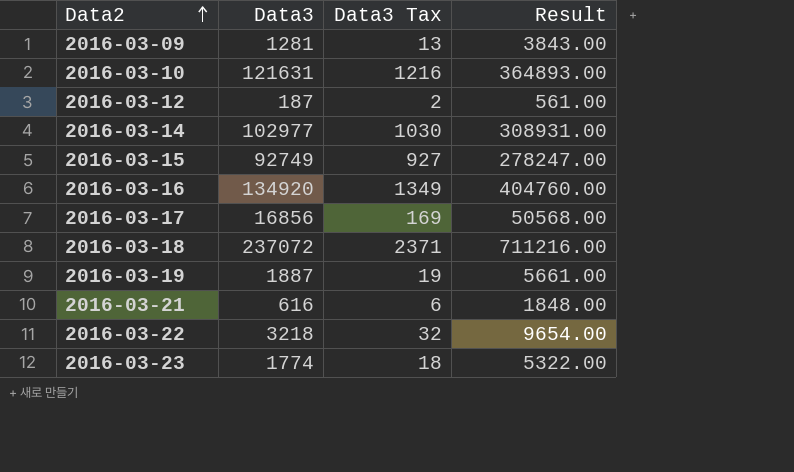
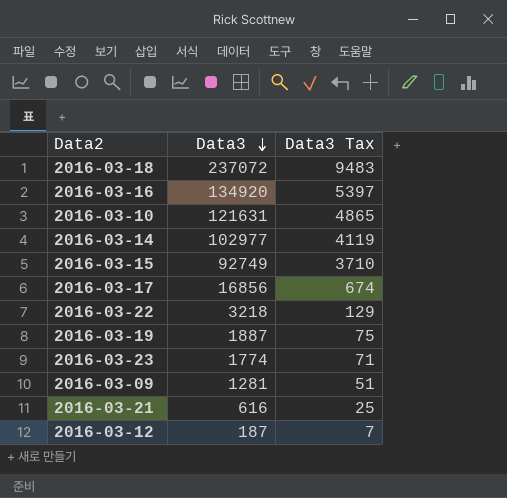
row order: Data2 ascending -> Data3 descending
column Result | formula: [Data3] * 3 -> none
column Data3 Tax | formula: [Data3] * 0.01 -> [Data3] * 0.04

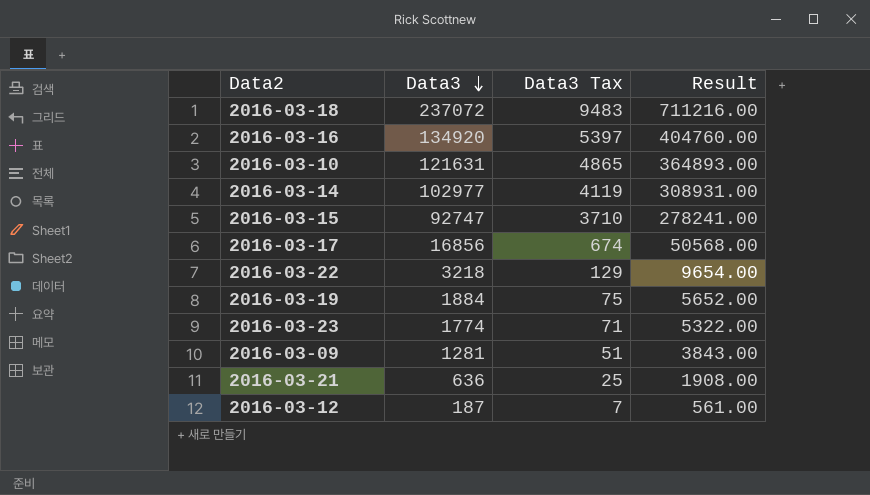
column Result | formula: none -> [Data3] * 3
2016-03-15 | Data3: 92749 -> 92747
2016-03-19 | Data3: 1887 -> 1884
2016-03-21 | Data3: 616 -> 636

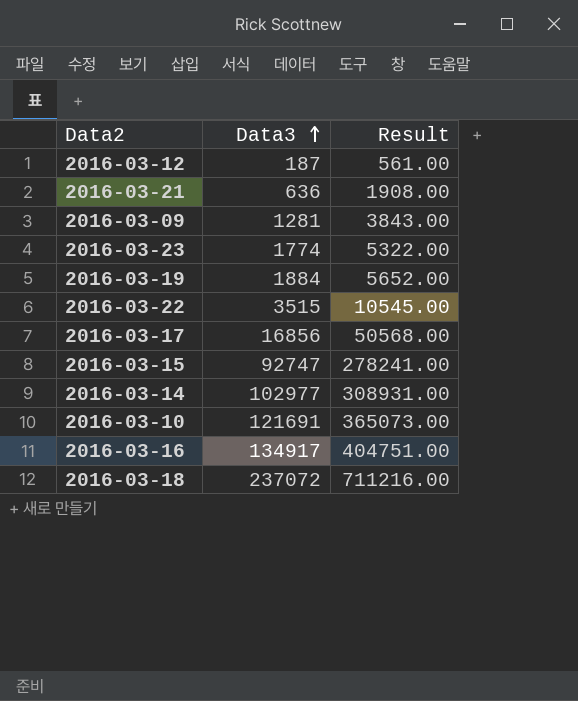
row order: Data3 descending -> Data3 ascending
column Data3 Tax | formula: [Data3] * 0.04 -> none
2016-03-22 | Data3: 3218 -> 3515
2016-03-22 | Result: 9654.00 -> 10545.00
2016-03-10 | Data3: 121631 -> 121691
2016-03-10 | Result: 364893.00 -> 365073.00
2016-03-16 | Data3: 134920 -> 134917
2016-03-16 | Result: 404760.00 -> 404751.00

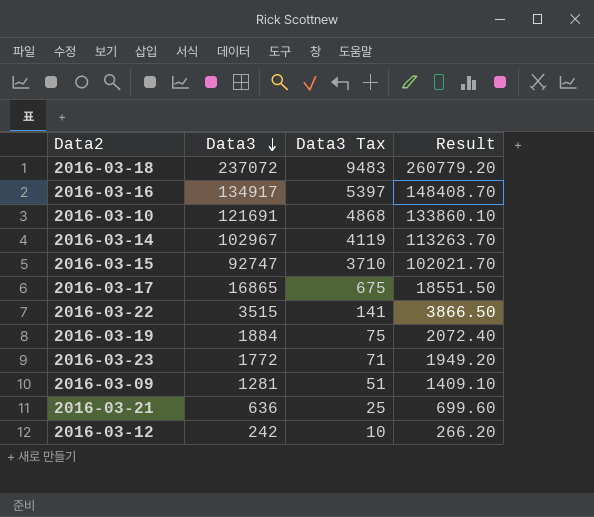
row order: Data3 ascending -> Data3 descending
column Data3 Tax | formula: none -> [Data3] * 0.04
column Result | formula: [Data3] * 3 -> [Data3] * 1.1
2016-03-14 | Data3: 102977 -> 102967
2016-03-17 | Data3: 16856 -> 16865
2016-03-23 | Data3: 1774 -> 1772
2016-03-12 | Data3: 187 -> 242

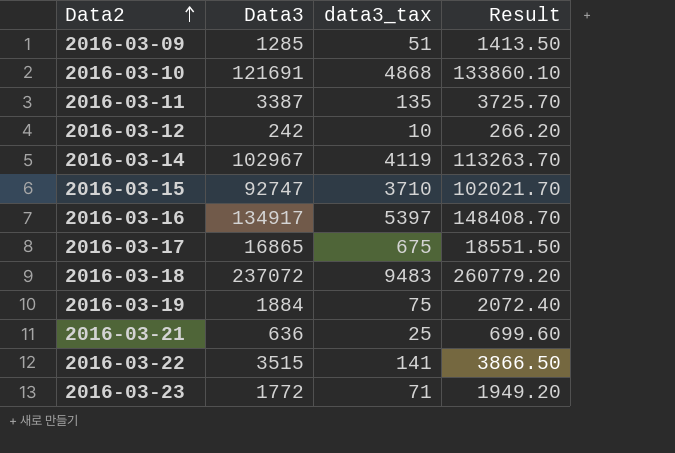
row order: Data3 descending -> Data2 ascending
column name: Data3 Tax -> data3_tax
2016-03-09 | Data3: 1281 -> 1285
2016-03-09 | Result: 1409.10 -> 1413.50
row 2016-03-11: none -> 3387 | 135 | 3725.70

